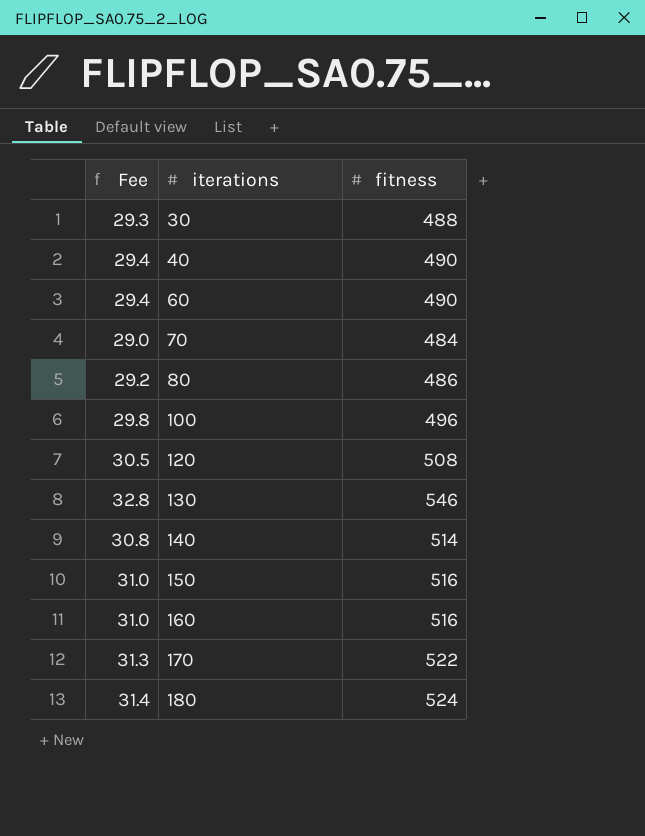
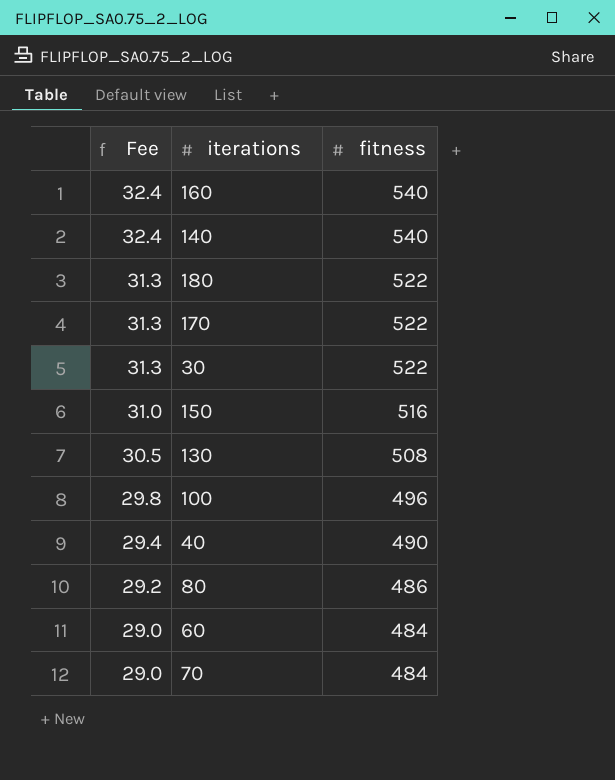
row order: iterations ascending -> Fee descending
row 120: 30.5 | 508 -> none
160 | Fee: 31.0 -> 32.4
160 | fitness: 516 -> 540
140 | Fee: 30.8 -> 32.4
140 | fitness: 514 -> 540
180 | Fee: 31.4 -> 31.3
180 | fitness: 524 -> 522
30 | Fee: 29.3 -> 31.3
30 | fitness: 488 -> 522
130 | Fee: 32.8 -> 30.5
130 | fitness: 546 -> 508
60 | Fee: 29.4 -> 29.0
60 | fitness: 490 -> 484

